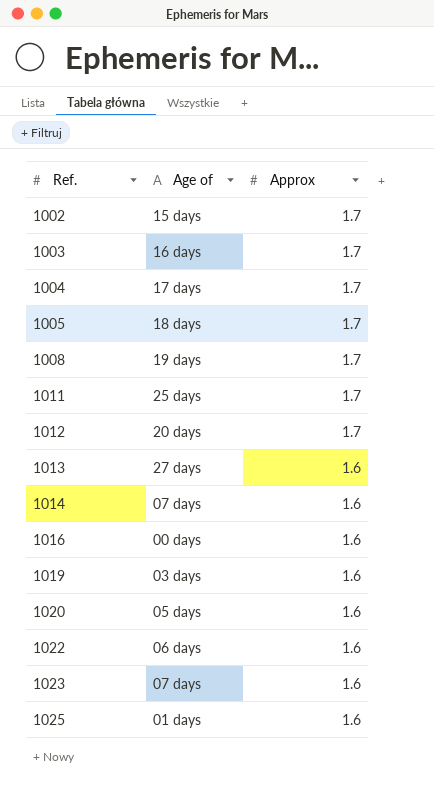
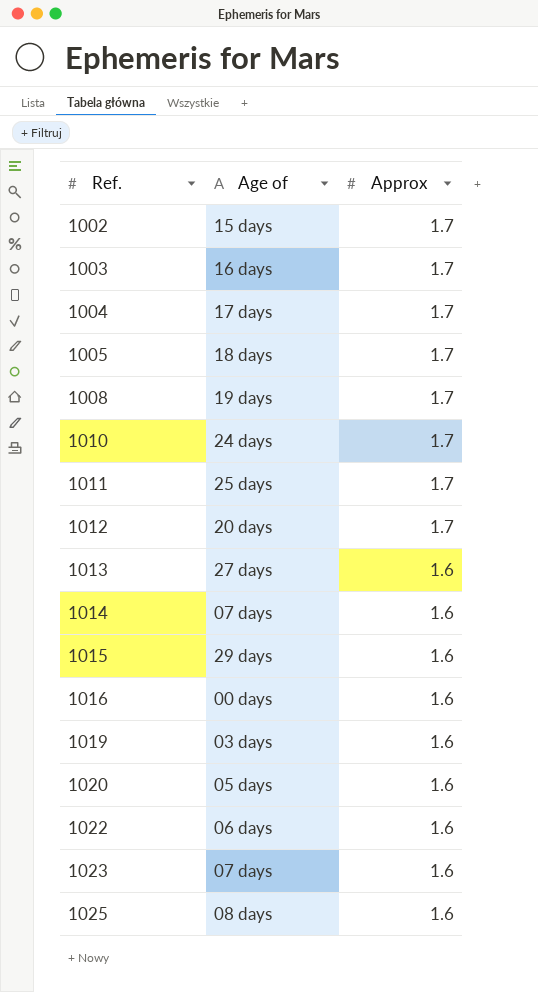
row 1010: none -> 24 days | 1.7
row 1015: none -> 29 days | 1.6
1025 | Age of: 01 days -> 08 days

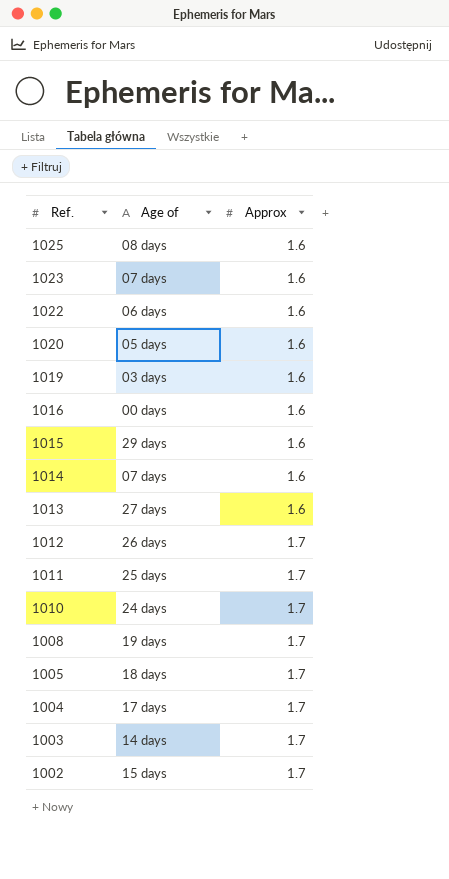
row order: Ref. ascending -> Ref. descending
1012 | Age of: 20 days -> 26 days
1003 | Age of: 16 days -> 14 days

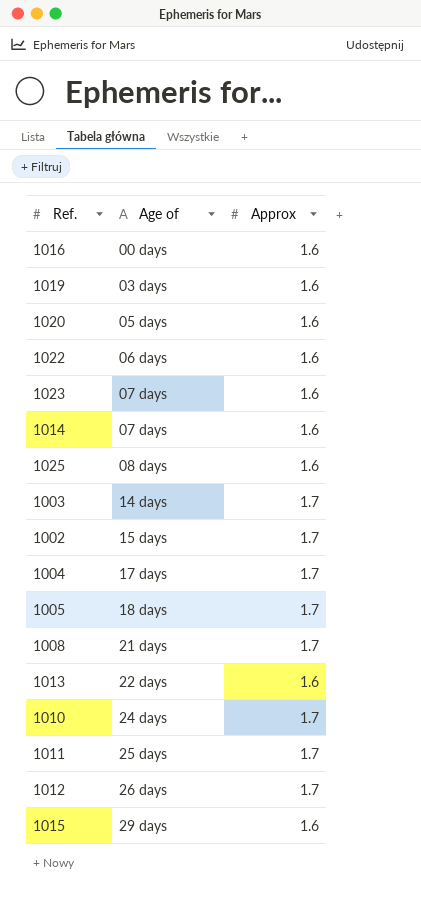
row order: Ref. descending -> Age of ascending
1008 | Age of: 19 days -> 21 days
1013 | Age of: 27 days -> 22 days

